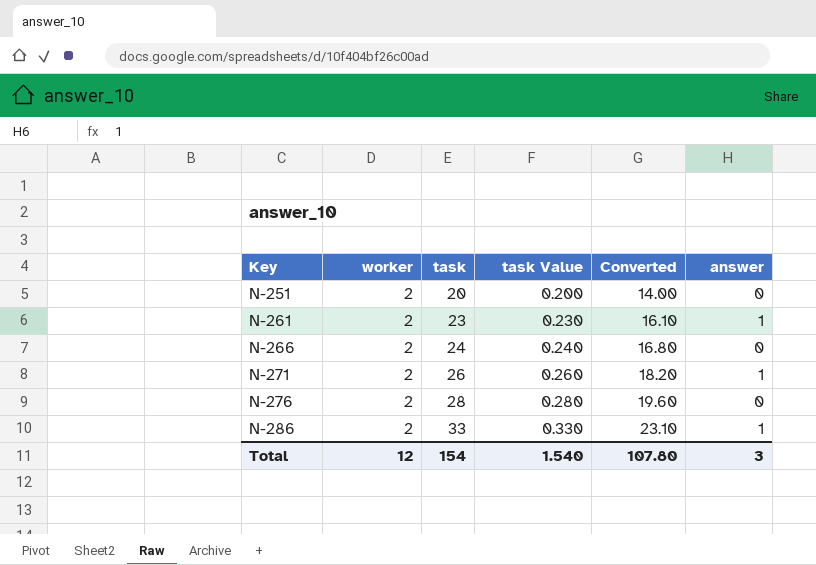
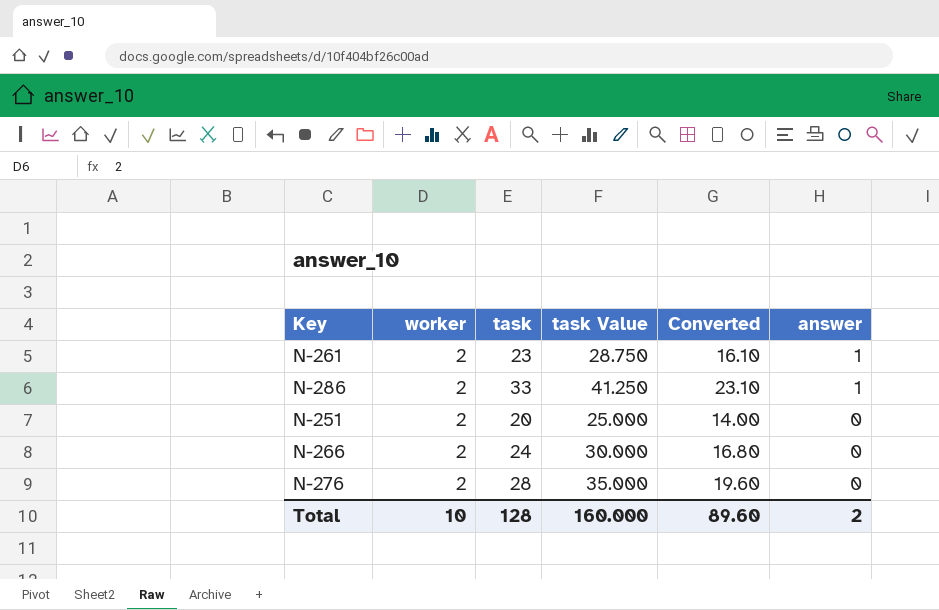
row order: Key ascending -> answer descending
column task Value | formula: [task] * 0.01 -> [task] * 1.25
row N-271: 2 | 26 | 0.260 | 18.20 | 1 -> none
Total | worker: 12 -> 10
Total | task: 154 -> 128
Total | task Value: 1.540 -> 160.000
Total | Converted: 107.80 -> 89.60
Total | answer: 3 -> 2

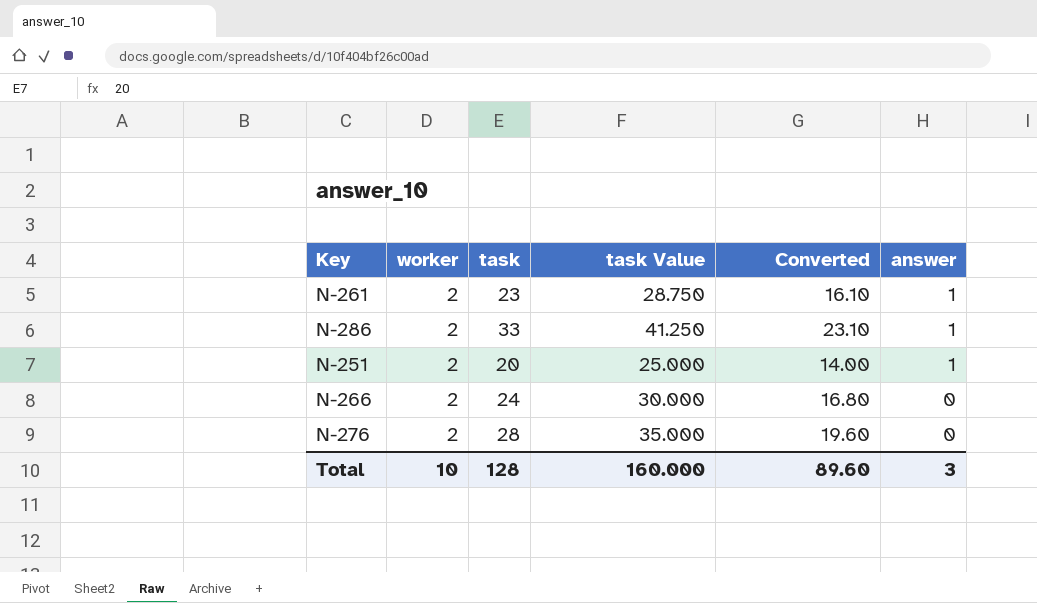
N-251 | answer: 0 -> 1
Total | answer: 2 -> 3

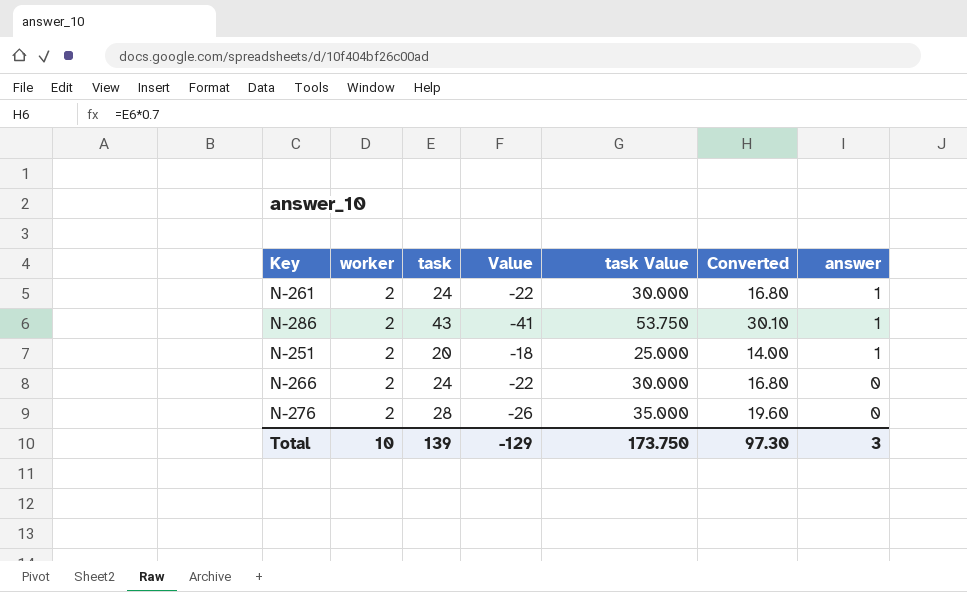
column Value | formula: none -> [worker] - [task]
N-261 | task: 23 -> 24
N-261 | task Value: 28.750 -> 30.000
N-261 | Converted: 16.10 -> 16.80
N-286 | task: 33 -> 43
N-286 | task Value: 41.250 -> 53.750
N-286 | Converted: 23.10 -> 30.10
Total | task: 128 -> 139
Total | task Value: 160.000 -> 173.750
Total | Converted: 89.60 -> 97.30

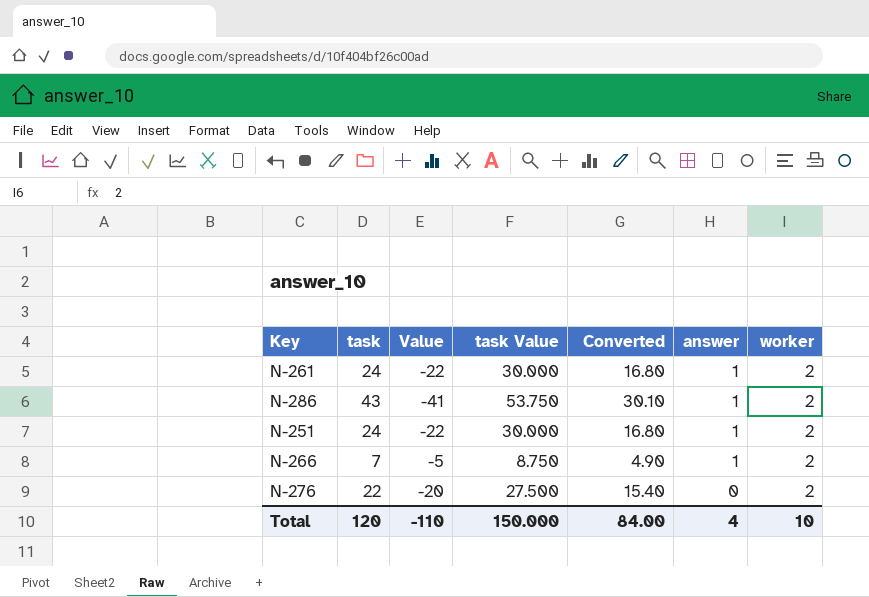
column worker | position: 2 -> 7
N-251 | task: 20 -> 24
N-251 | Value: -18 -> -22
N-251 | task Value: 25.000 -> 30.000
N-251 | Converted: 14.00 -> 16.80
N-266 | task: 24 -> 7
N-266 | Value: -22 -> -5
N-266 | task Value: 30.000 -> 8.750
N-266 | Converted: 16.80 -> 4.90
N-266 | answer: 0 -> 1
N-276 | task: 28 -> 22
N-276 | Value: -26 -> -20
N-276 | task Value: 35.000 -> 27.500
N-276 | Converted: 19.60 -> 15.40
Total | task: 139 -> 120
Total | Value: -129 -> -110
Total | task Value: 173.750 -> 150.000
Total | Converted: 97.30 -> 84.00
Total | answer: 3 -> 4

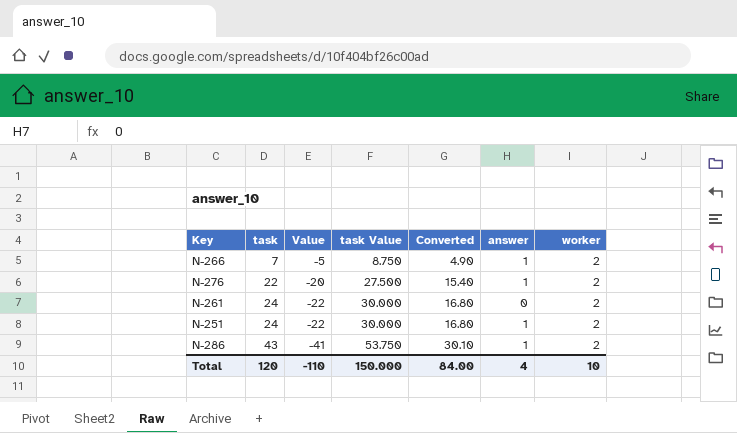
row order: answer descending -> task ascending
N-276 | answer: 0 -> 1
N-261 | answer: 1 -> 0

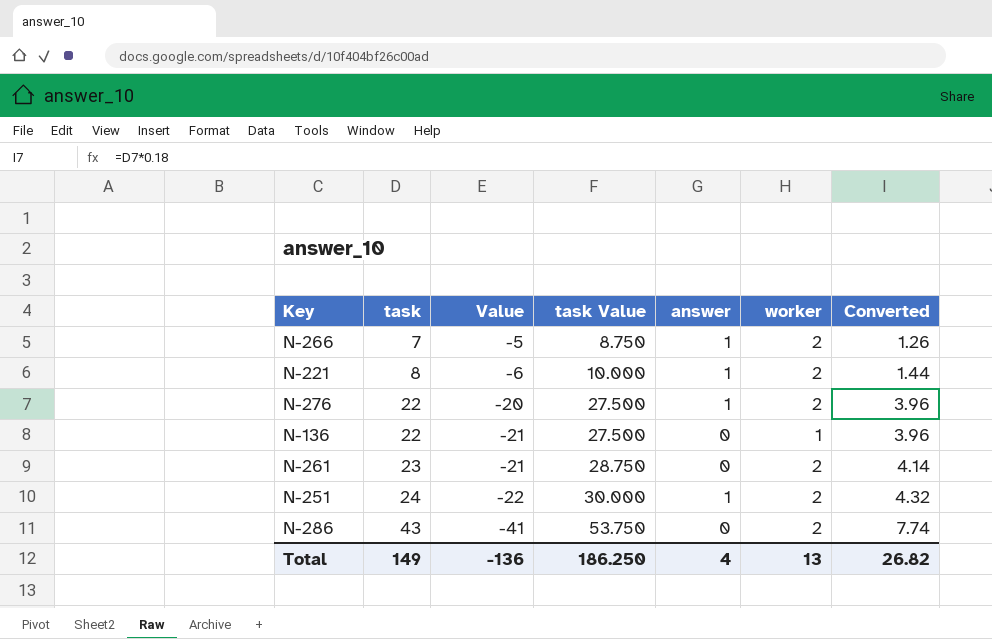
column Converted | formula: [task] * 0.7 -> [task] * 0.18
column Converted | position: 5 -> 7
row N-221: none -> 8 | -6 | 10.000 | 1 | 2 | 1.44
row N-136: none -> 22 | -21 | 27.500 | 0 | 1 | 3.96
N-261 | task: 24 -> 23
N-261 | Value: -22 -> -21
N-261 | task Value: 30.000 -> 28.750
N-286 | answer: 1 -> 0
Total | task: 120 -> 149
Total | Value: -110 -> -136
Total | task Value: 150.000 -> 186.250
Total | worker: 10 -> 13
Total | Converted: 84.00 -> 26.82

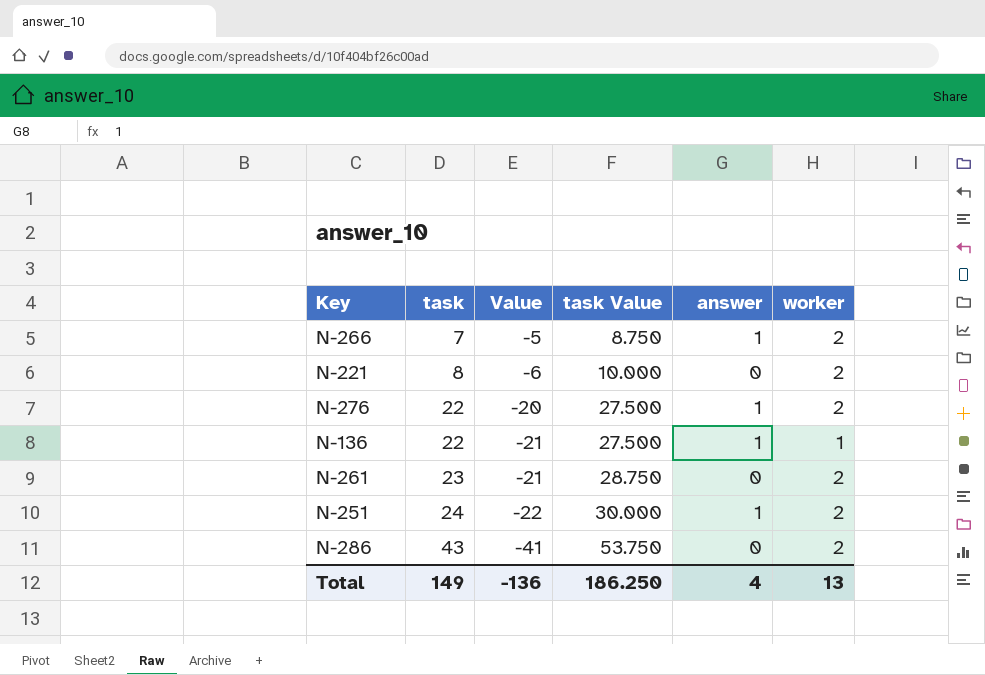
column Converted | formula: [task] * 0.18 -> none
N-221 | answer: 1 -> 0
N-136 | answer: 0 -> 1

